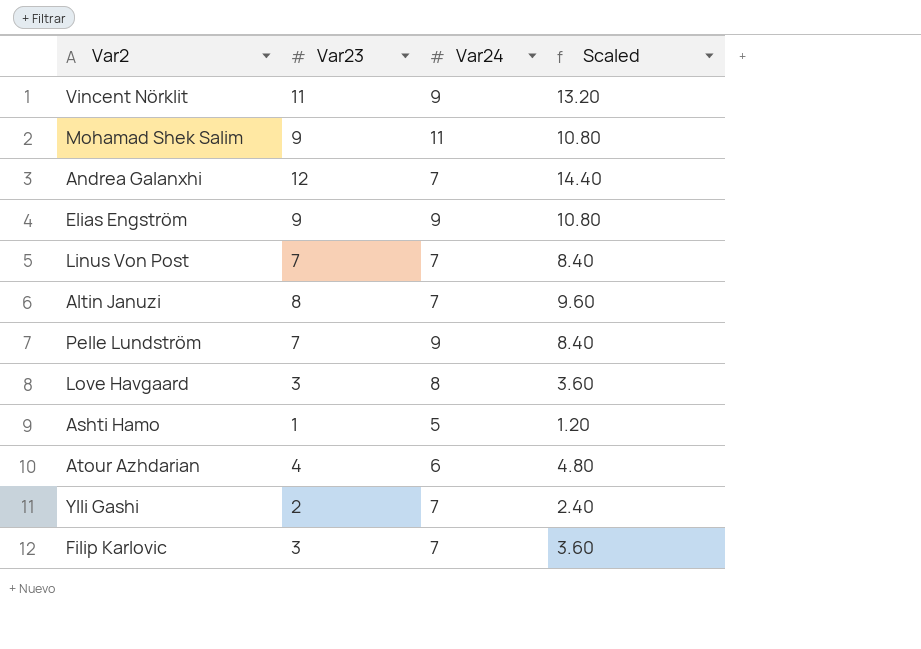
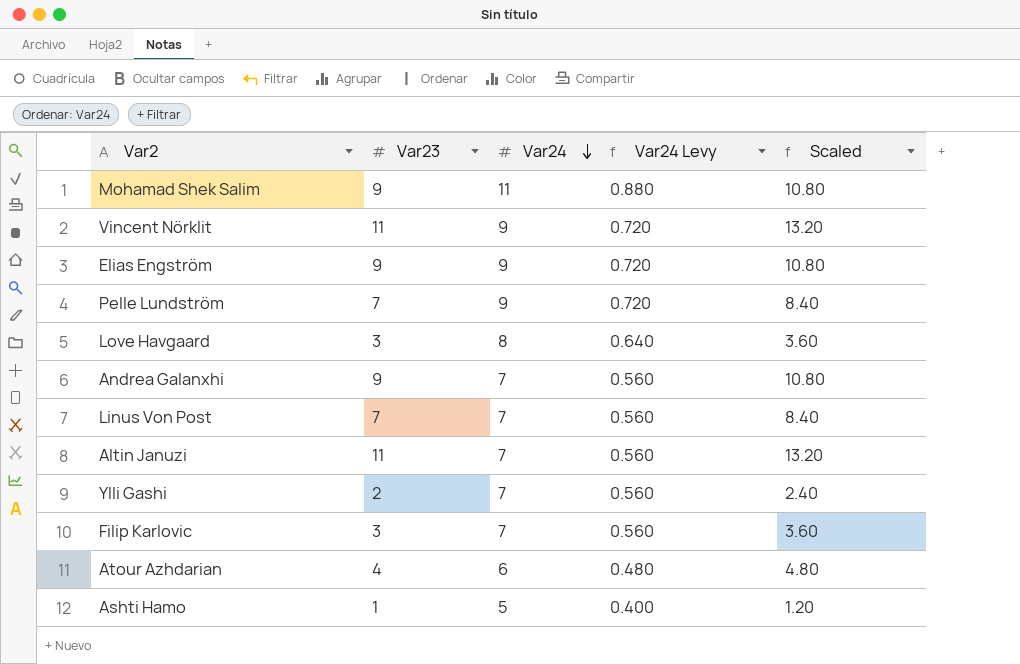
row order: none -> Var24 descending
column Var24 Levy | formula: none -> [Var24] * 0.08
Andrea Galanxhi | Var23: 12 -> 9
Andrea Galanxhi | Scaled: 14.40 -> 10.80
Altin Januzi | Var23: 8 -> 11
Altin Januzi | Scaled: 9.60 -> 13.20

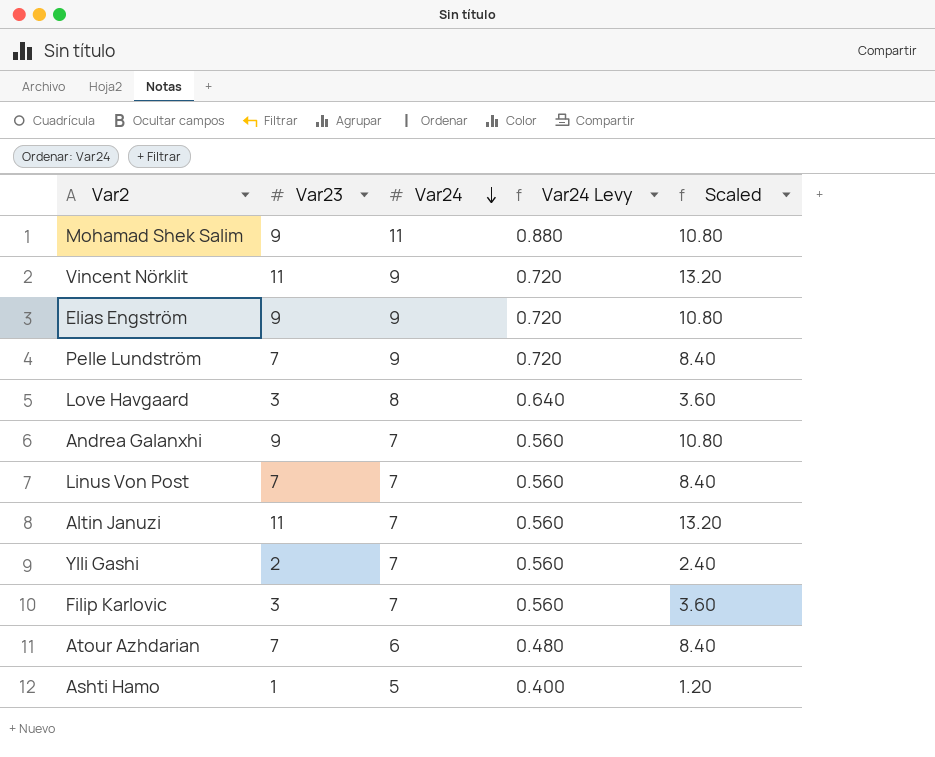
Atour Azhdarian | Var23: 4 -> 7
Atour Azhdarian | Scaled: 4.80 -> 8.40

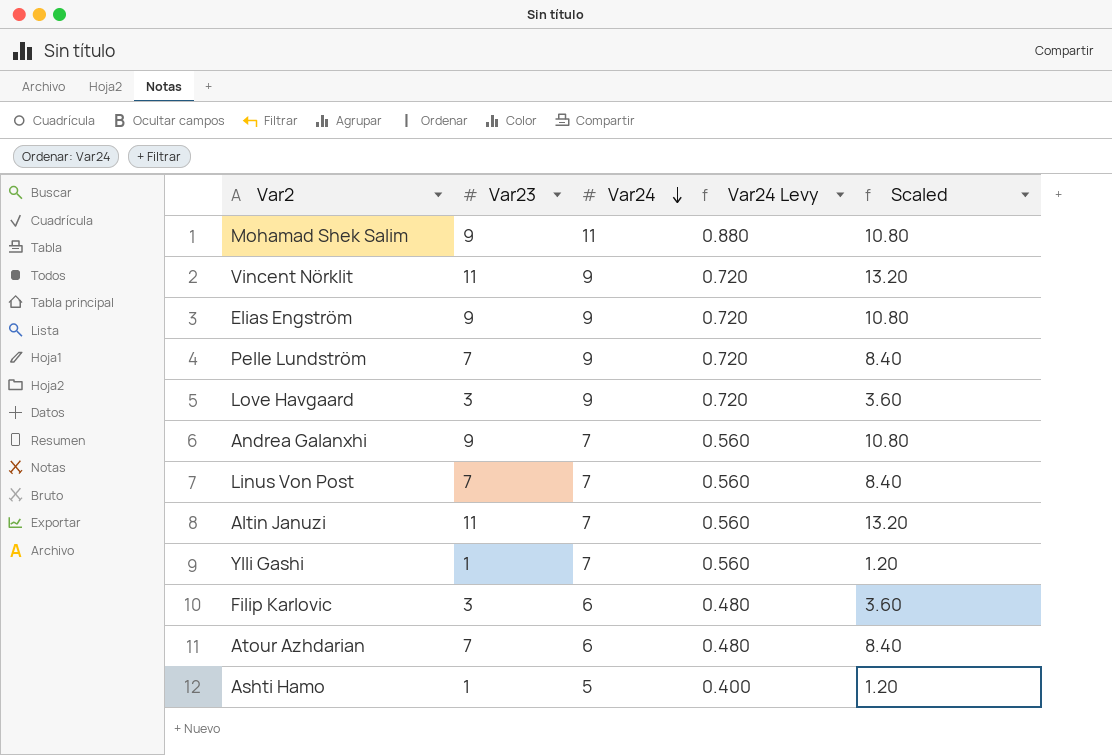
Love Havgaard | Var24: 8 -> 9
Love Havgaard | Var24 Levy: 0.640 -> 0.720
Ylli Gashi | Var23: 2 -> 1
Ylli Gashi | Scaled: 2.40 -> 1.20
Filip Karlovic | Var24: 7 -> 6
Filip Karlovic | Var24 Levy: 0.560 -> 0.480

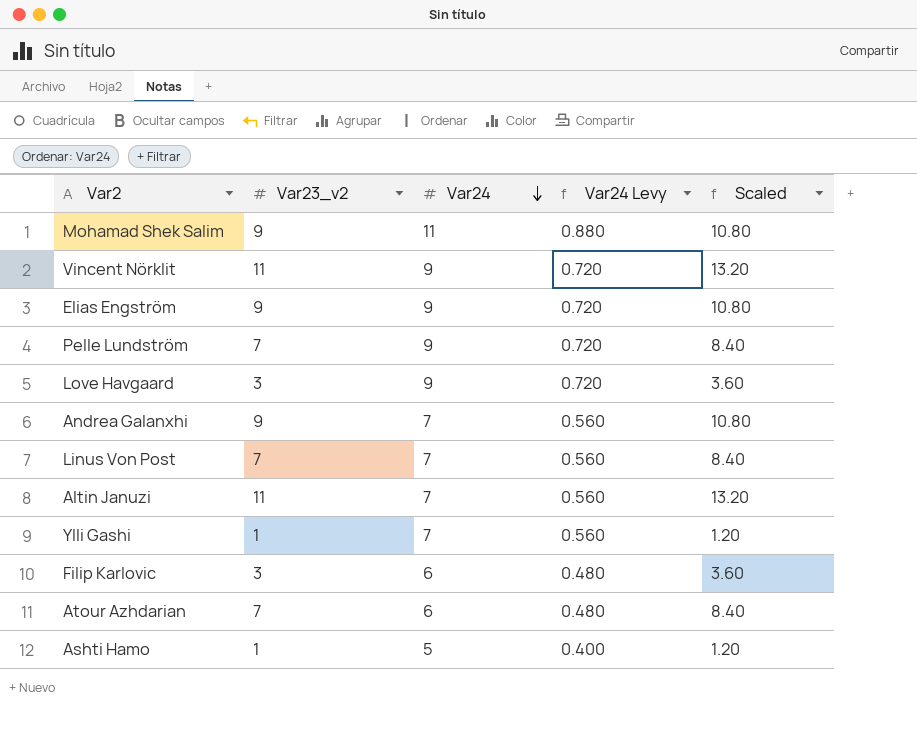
column name: Var23 -> Var23_v2

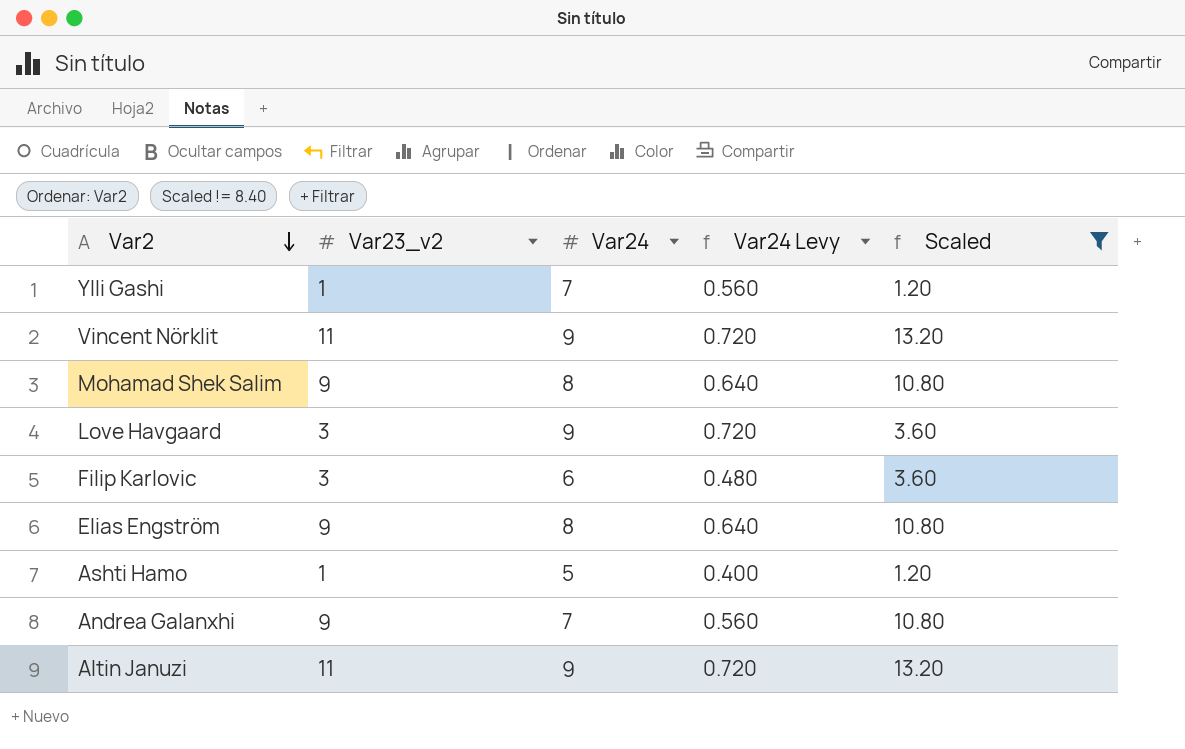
filter: none -> Scaled != 8.40
row order: Var24 descending -> Var2 descending
Mohamad Shek Salim | Var24: 11 -> 8
Mohamad Shek Salim | Var24 Levy: 0.880 -> 0.640
Elias Engström | Var24: 9 -> 8
Elias Engström | Var24 Levy: 0.720 -> 0.640
Altin Januzi | Var24: 7 -> 9
Altin Januzi | Var24 Levy: 0.560 -> 0.720

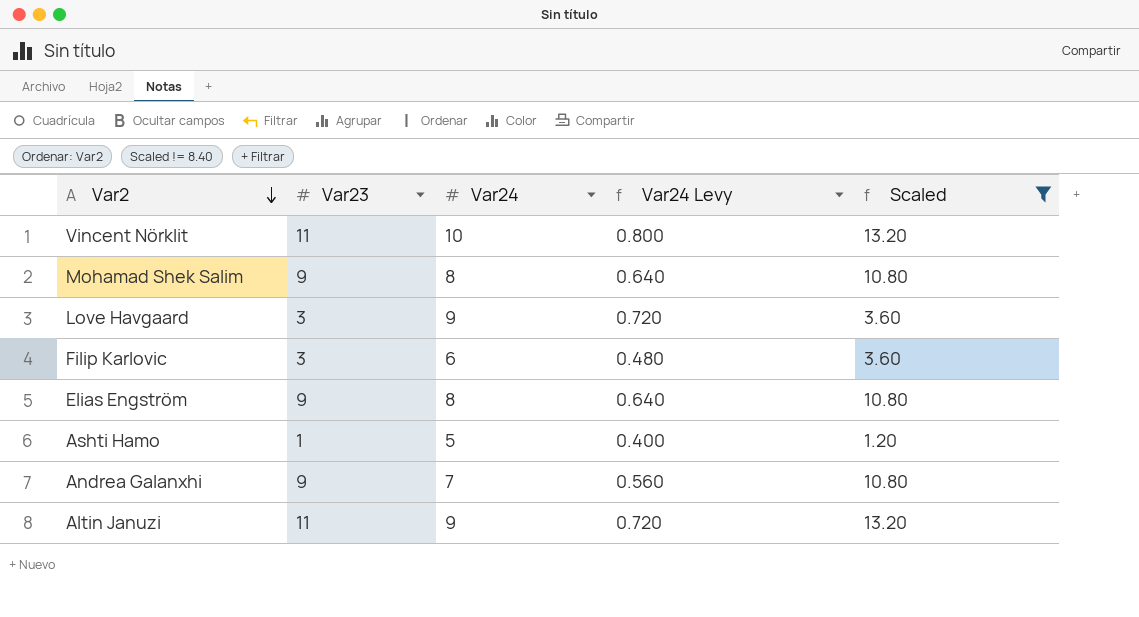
column name: Var23_v2 -> Var23
row Ylli Gashi: 1 | 7 | 0.560 | 1.20 -> none
Vincent Nörklit | Var24: 9 -> 10
Vincent Nörklit | Var24 Levy: 0.720 -> 0.800

